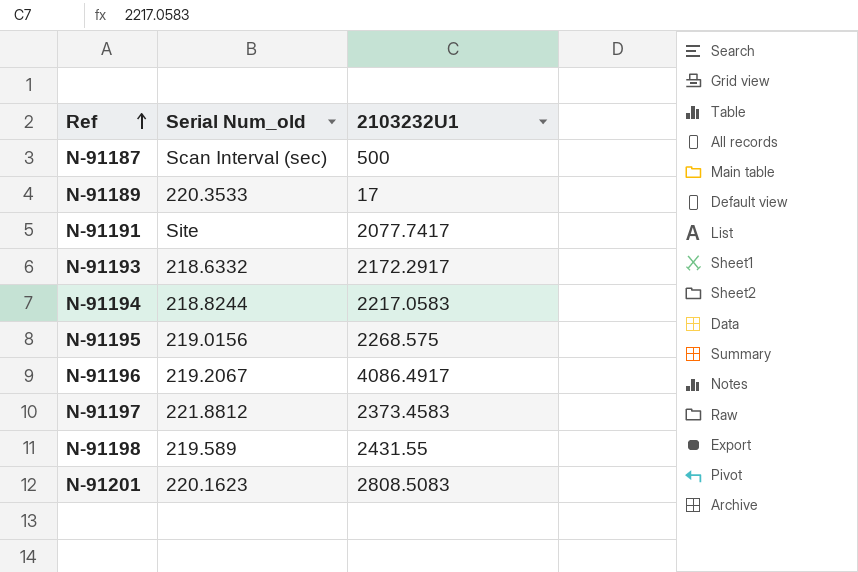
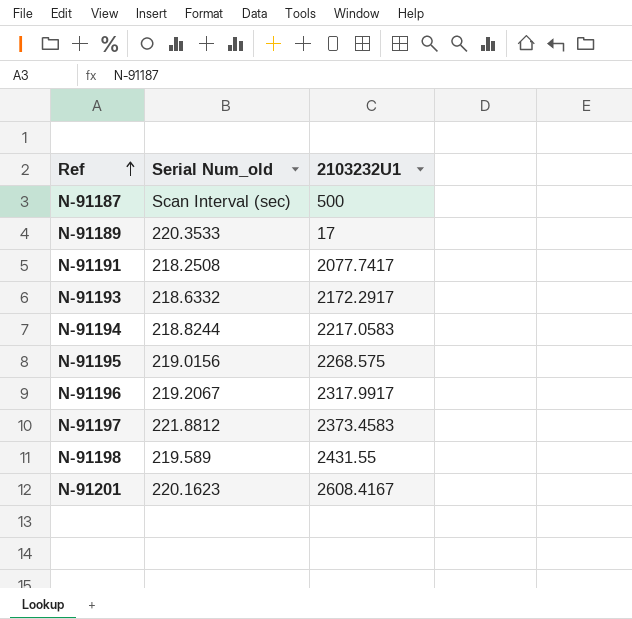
N-91191 | Serial Num_old: Site -> 218.2508
N-91196 | 2103232U1: 4086.4917 -> 2317.9917
N-91201 | 2103232U1: 2808.5083 -> 2608.4167

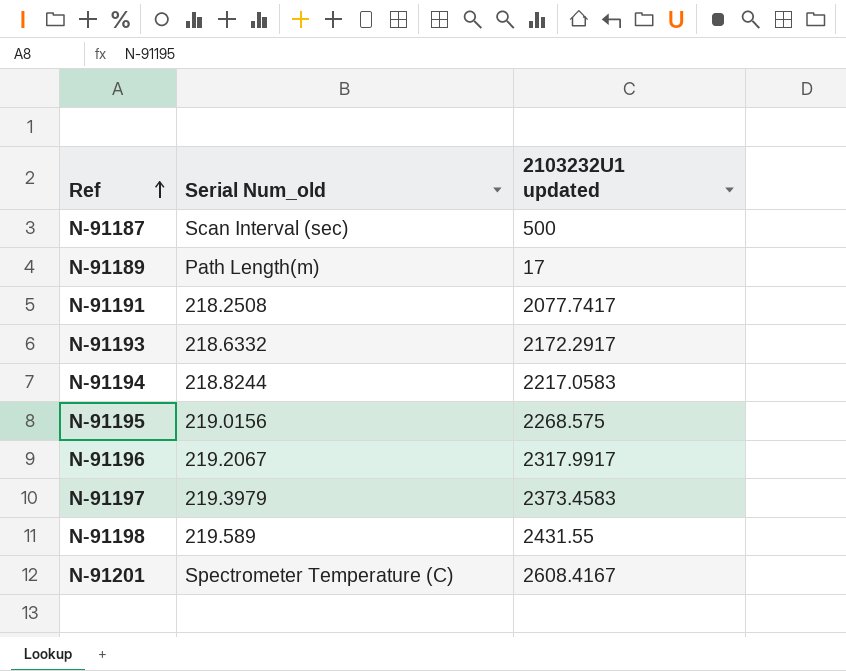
column name: 2103232U1 -> 2103232U1 updated
N-91189 | Serial Num_old: 220.3533 -> Path Length(m)
N-91197 | Serial Num_old: 221.8812 -> 219.3979
N-91201 | Serial Num_old: 220.1623 -> Spectrometer Temperature (C)

